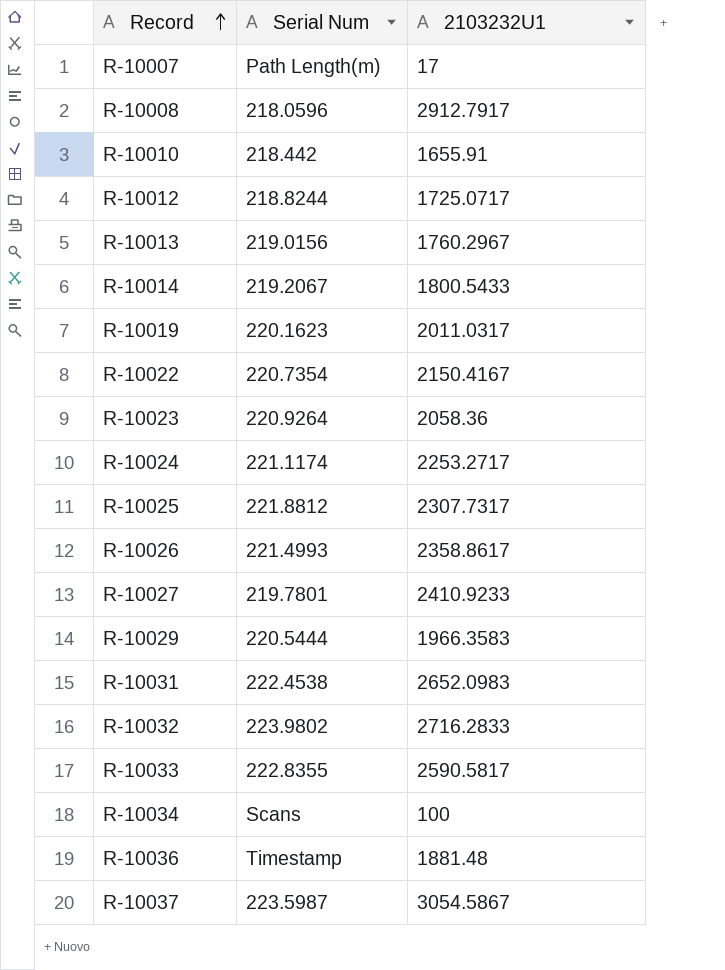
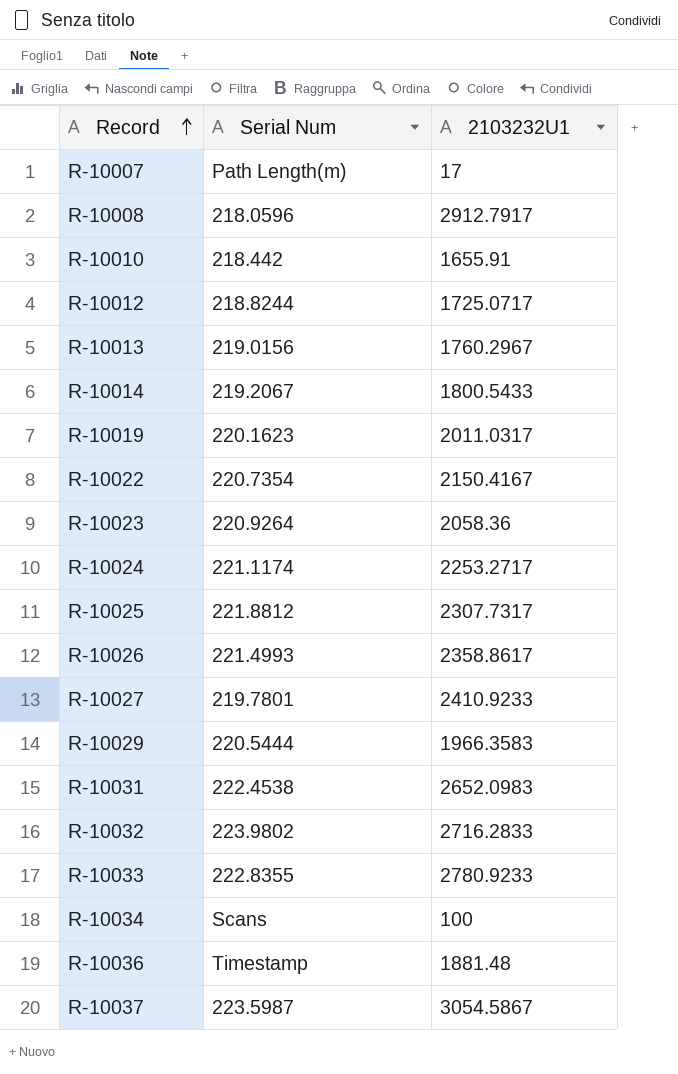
R-10033 | 2103232U1: 2590.5817 -> 2780.9233

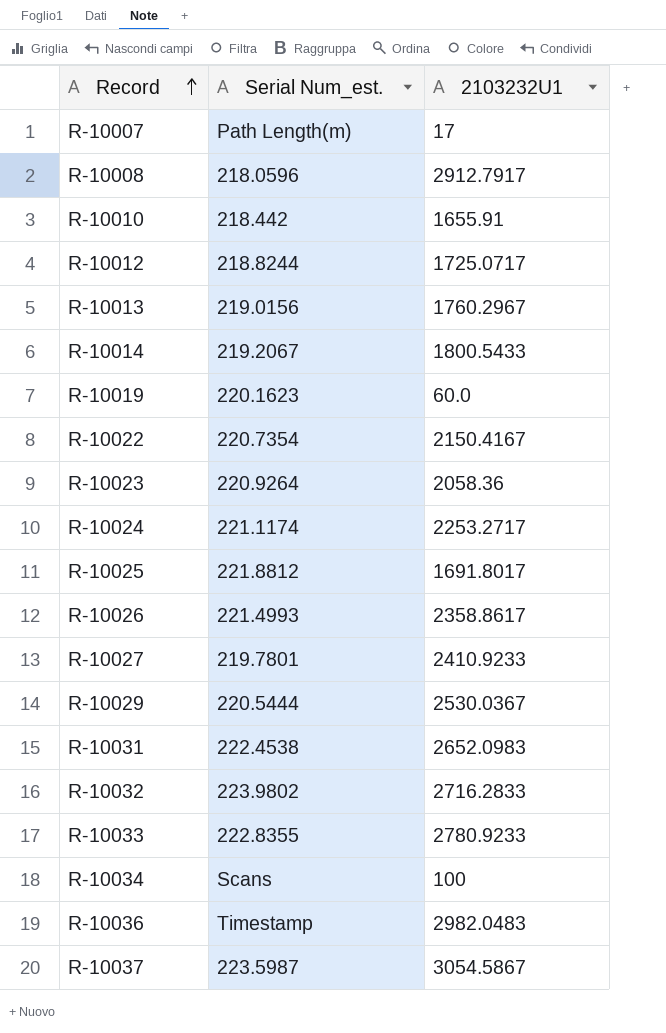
column name: Serial Num -> Serial Num_est.
R-10019 | 2103232U1: 2011.0317 -> 60.0
R-10025 | 2103232U1: 2307.7317 -> 1691.8017
R-10029 | 2103232U1: 1966.3583 -> 2530.0367
R-10036 | 2103232U1: 1881.48 -> 2982.0483

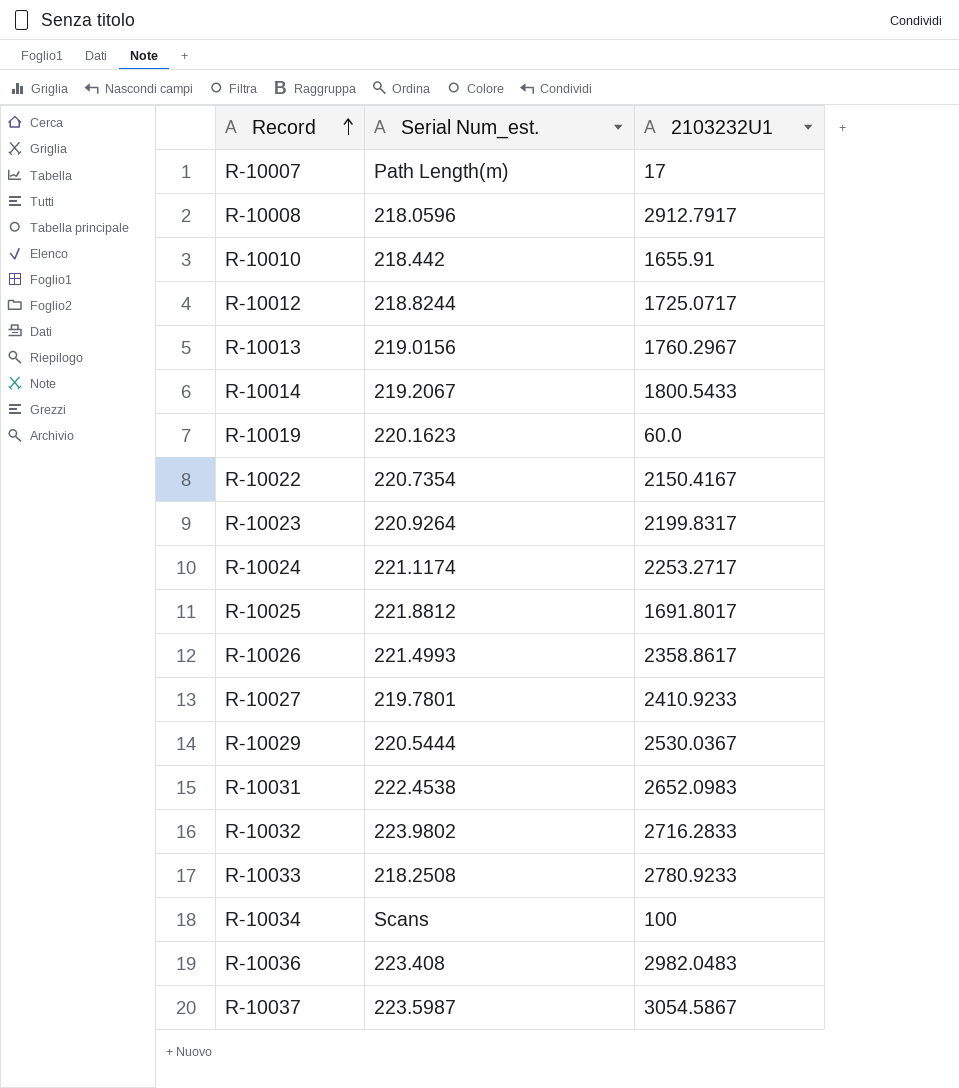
R-10023 | 2103232U1: 2058.36 -> 2199.8317
R-10033 | Serial Num_est.: 222.8355 -> 218.2508
R-10036 | Serial Num_est.: Timestamp -> 223.408

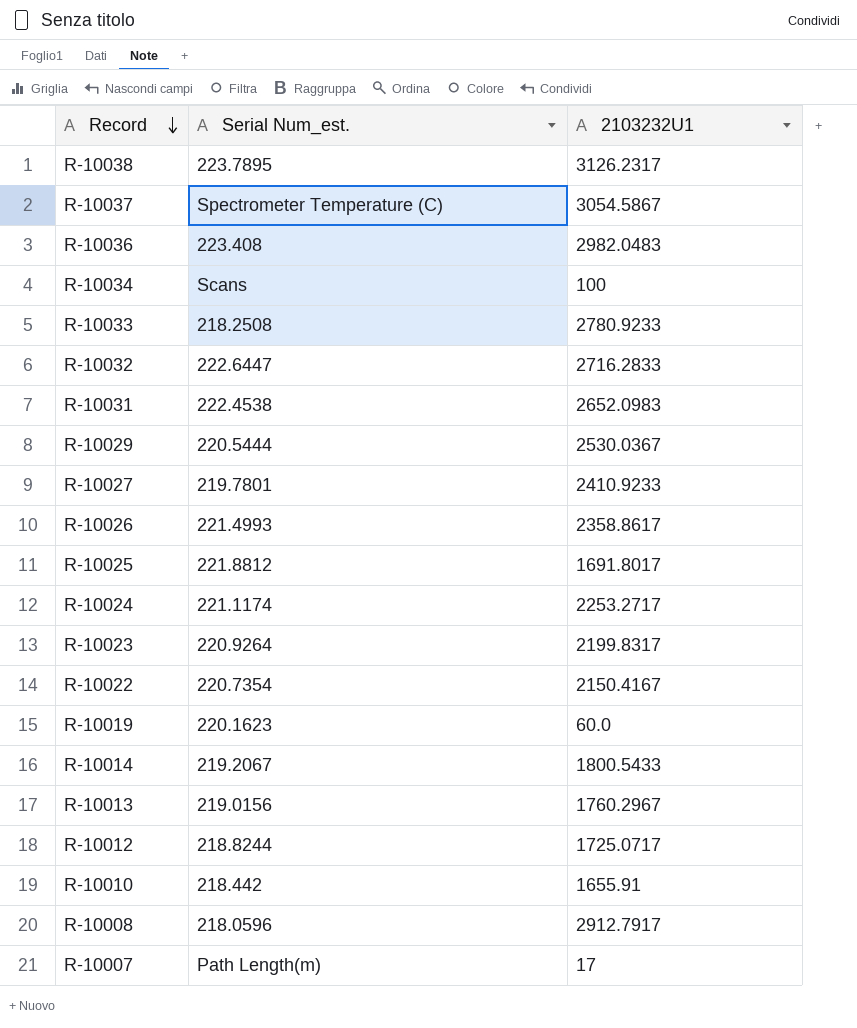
row order: Record ascending -> Record descending
row R-10038: none -> 223.7895 | 3126.2317
R-10037 | Serial Num_est.: 223.5987 -> Spectrometer Temperature (C)
R-10032 | Serial Num_est.: 223.9802 -> 222.6447

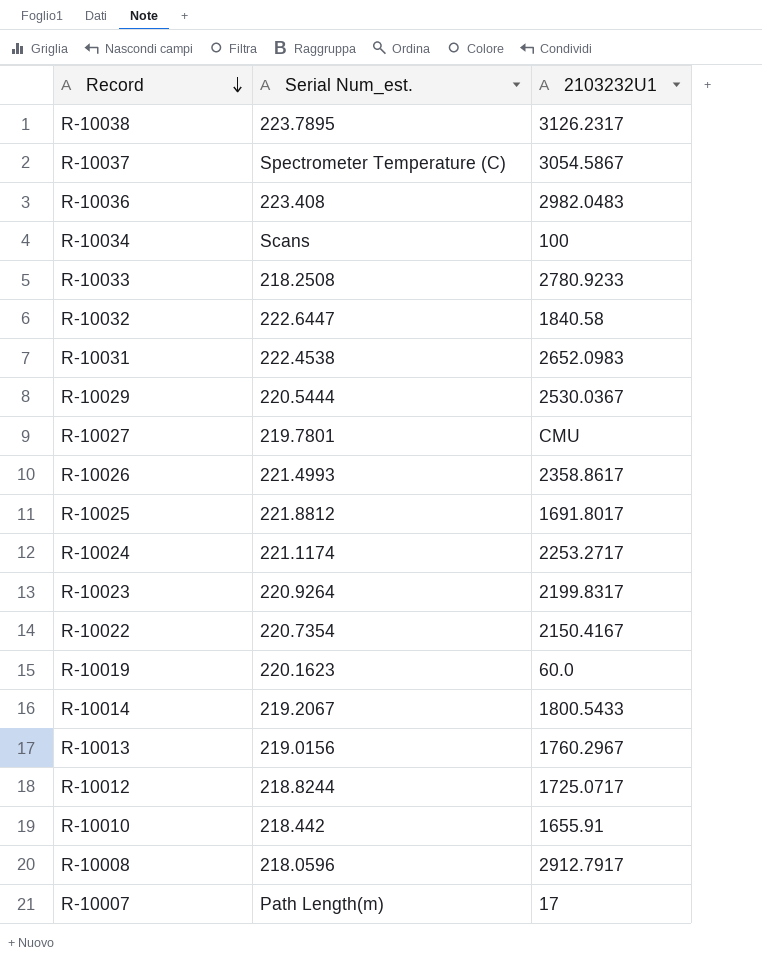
R-10032 | 2103232U1: 2716.2833 -> 1840.58
R-10027 | 2103232U1: 2410.9233 -> CMU

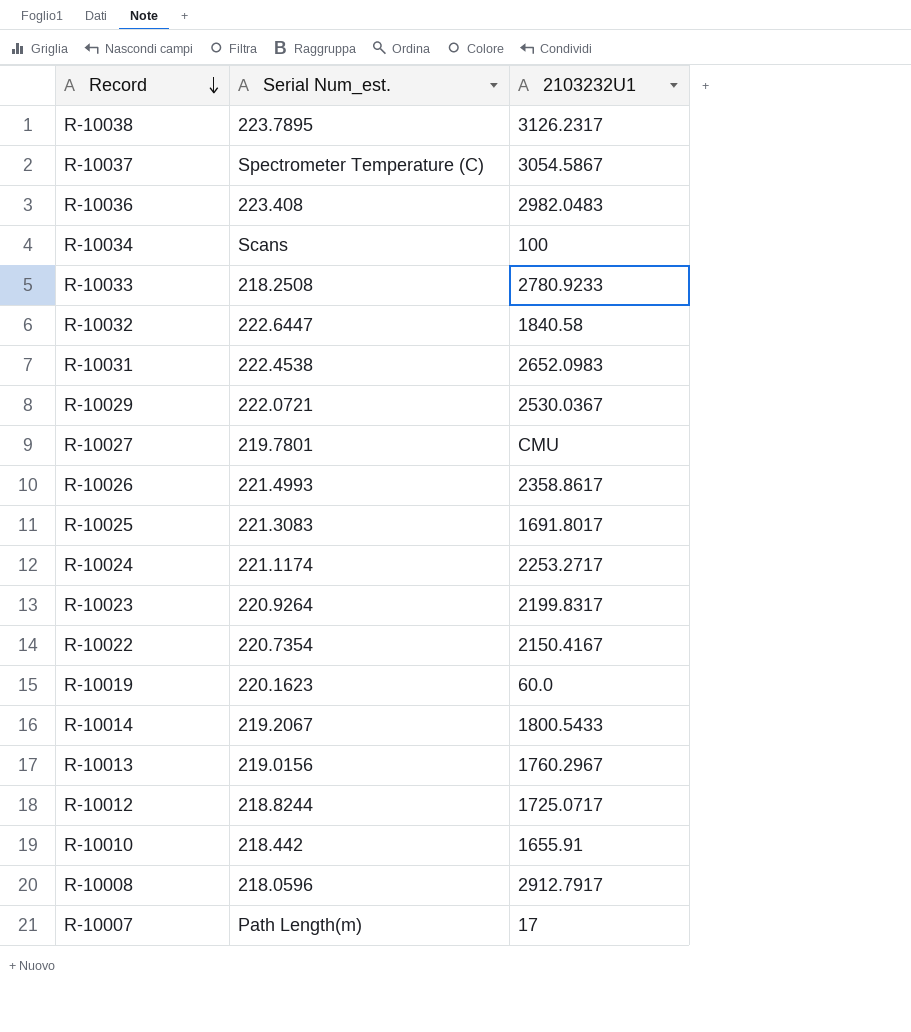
R-10029 | Serial Num_est.: 220.5444 -> 222.0721
R-10025 | Serial Num_est.: 221.8812 -> 221.3083

